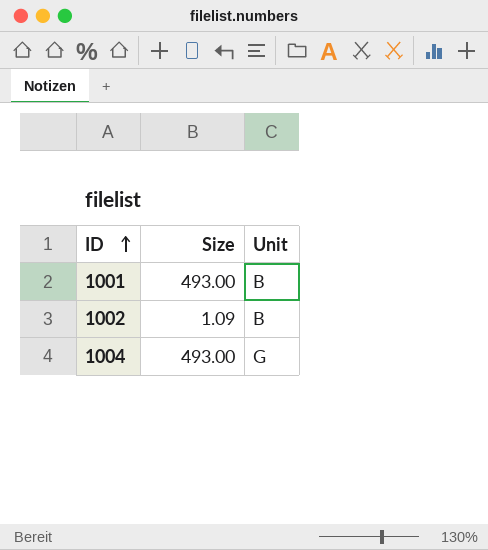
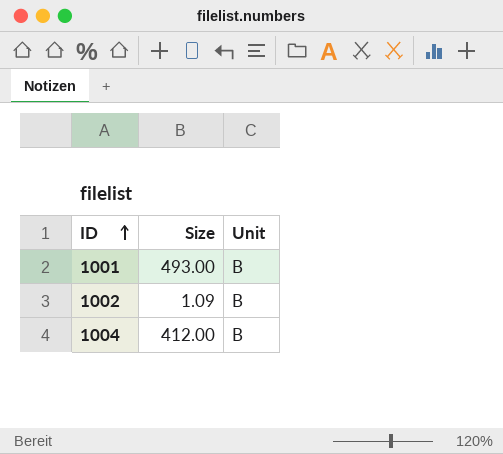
1004 | Size: 493.00 -> 412.00
1004 | Unit: G -> B

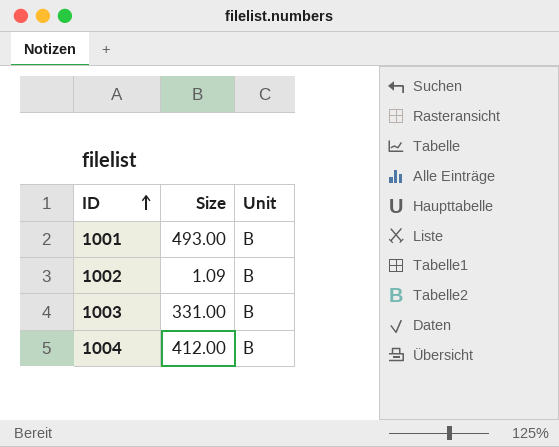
row 1003: none -> 331.00 | B

